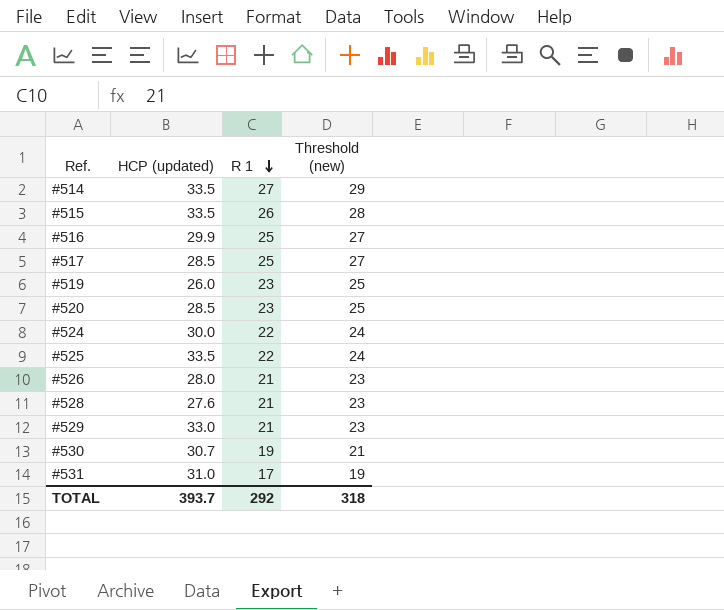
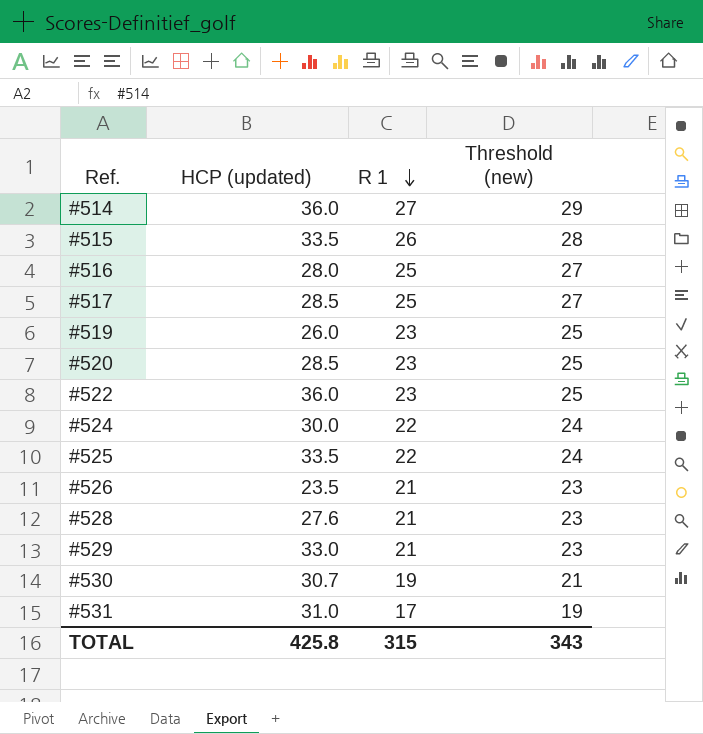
#514 | HCP (updated): 33.5 -> 36.0
#516 | HCP (updated): 29.9 -> 28.0
row #522: none -> 36.0 | 23 | 25
#526 | HCP (updated): 28.0 -> 23.5
TOTAL | HCP (updated): 393.7 -> 425.8
TOTAL | R 1: 292 -> 315
TOTAL | Threshold (new): 318 -> 343

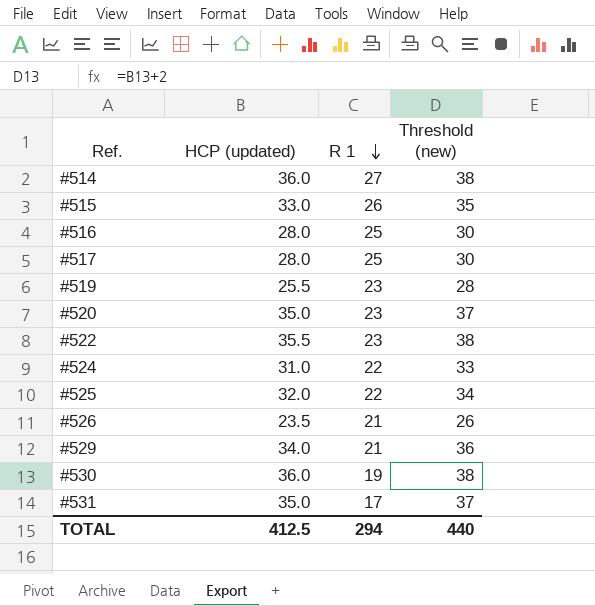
column Threshold (new) | formula: [R 1] + 2 -> [HCP (updated)] + 2
row #528: 27.6 | 21 | 23 -> none
#515 | HCP (updated): 33.5 -> 33.0
#517 | HCP (updated): 28.5 -> 28.0
#519 | HCP (updated): 26.0 -> 25.5
#520 | HCP (updated): 28.5 -> 35.0
#522 | HCP (updated): 36.0 -> 35.5
#524 | HCP (updated): 30.0 -> 31.0
#525 | HCP (updated): 33.5 -> 32.0
#529 | HCP (updated): 33.0 -> 34.0
#530 | HCP (updated): 30.7 -> 36.0
#531 | HCP (updated): 31.0 -> 35.0
TOTAL | HCP (updated): 425.8 -> 412.5
TOTAL | R 1: 315 -> 294
TOTAL | Threshold (new): 343 -> 440

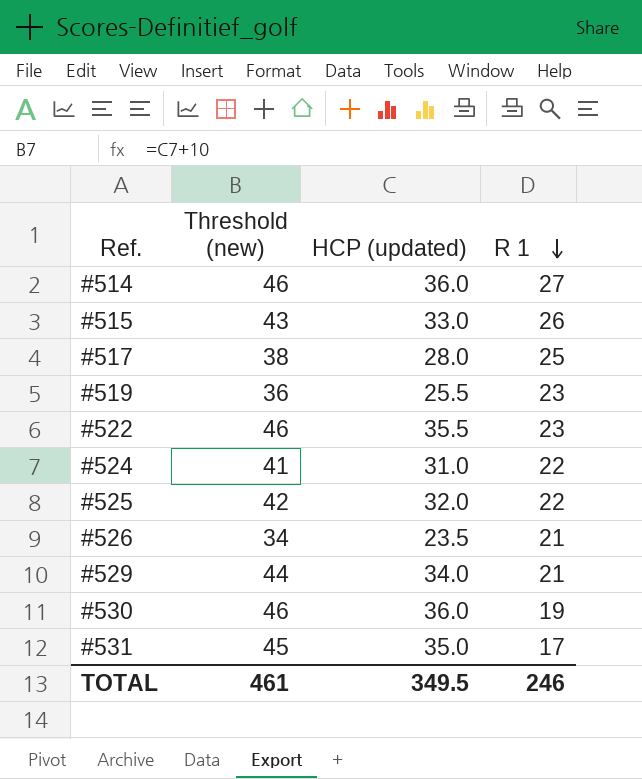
column Threshold (new) | formula: [HCP (updated)] + 2 -> [HCP (updated)] + 10
column Threshold (new) | position: 4 -> 2
row #516: 28.0 | 25 | 30 -> none
row #520: 35.0 | 23 | 37 -> none
TOTAL | Threshold (new): 440 -> 461
TOTAL | HCP (updated): 412.5 -> 349.5
TOTAL | R 1: 294 -> 246

